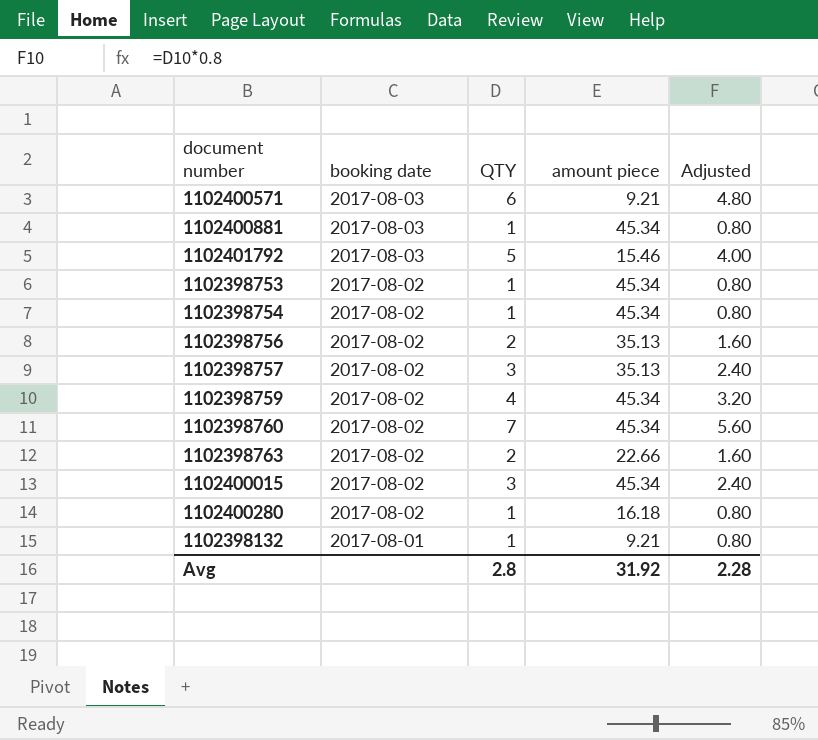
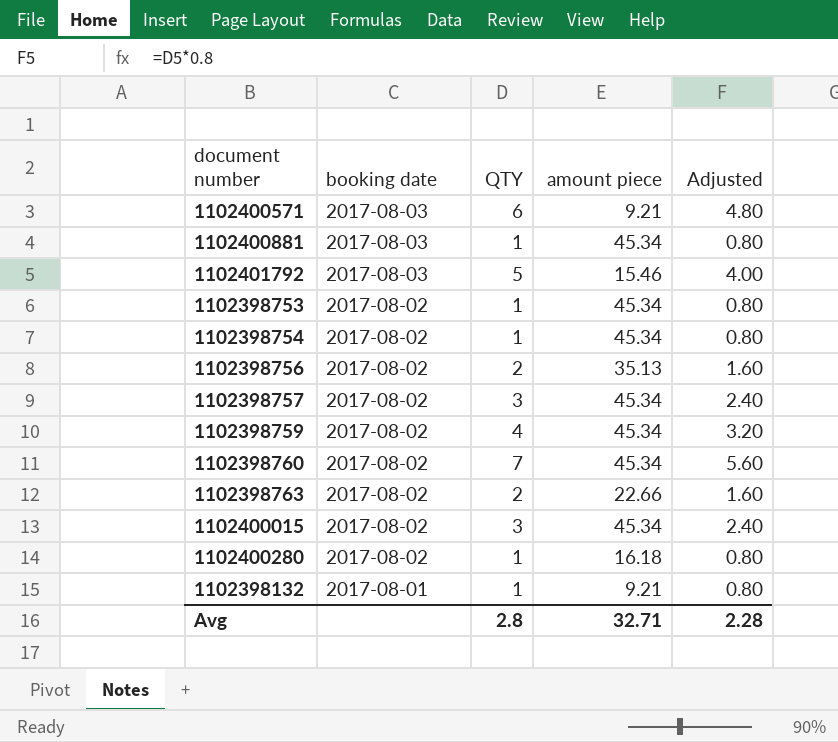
1102398757 | amount piece: 35.13 -> 45.34
Avg | amount piece: 31.92 -> 32.71

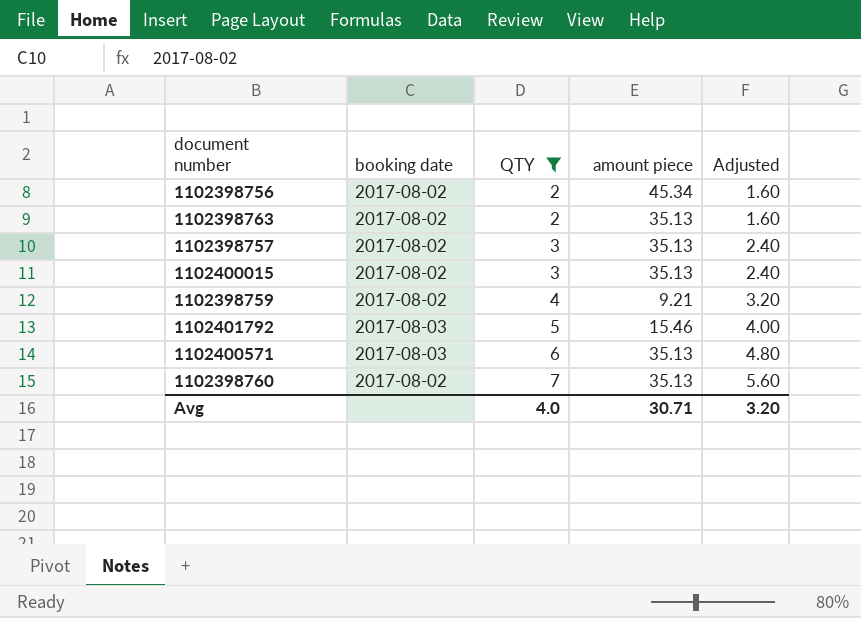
filter: none -> QTY != 1
row order: booking date descending -> QTY ascending
1102398756 | amount piece: 35.13 -> 45.34
1102398763 | amount piece: 22.66 -> 35.13
1102398757 | amount piece: 45.34 -> 35.13
1102400015 | amount piece: 45.34 -> 35.13
1102398759 | amount piece: 45.34 -> 9.21
1102400571 | amount piece: 9.21 -> 35.13
1102398760 | amount piece: 45.34 -> 35.13
Avg | QTY: 2.8 -> 4.0
Avg | amount piece: 32.71 -> 30.71
Avg | Adjusted: 2.28 -> 3.20

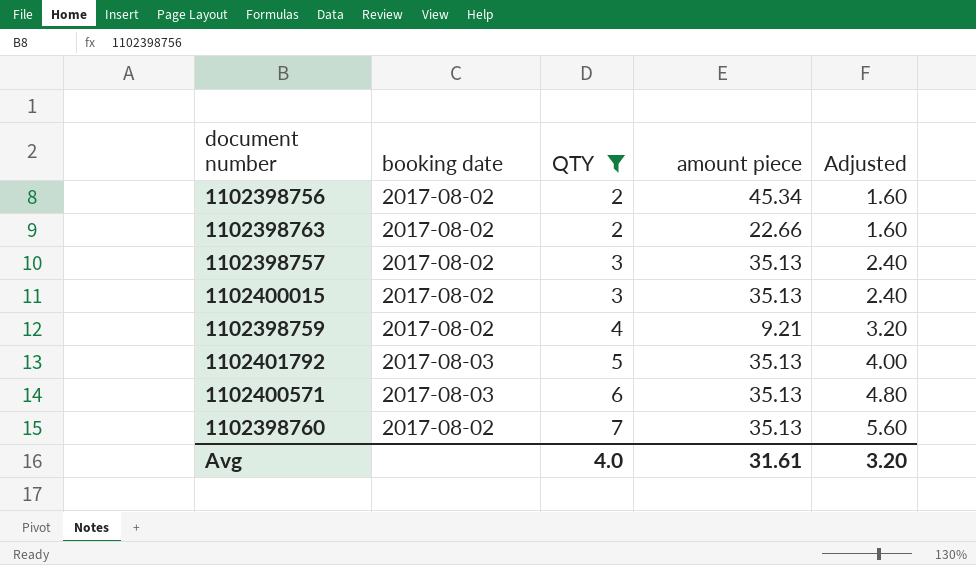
1102398763 | amount piece: 35.13 -> 22.66
1102401792 | amount piece: 15.46 -> 35.13
Avg | amount piece: 30.71 -> 31.61

